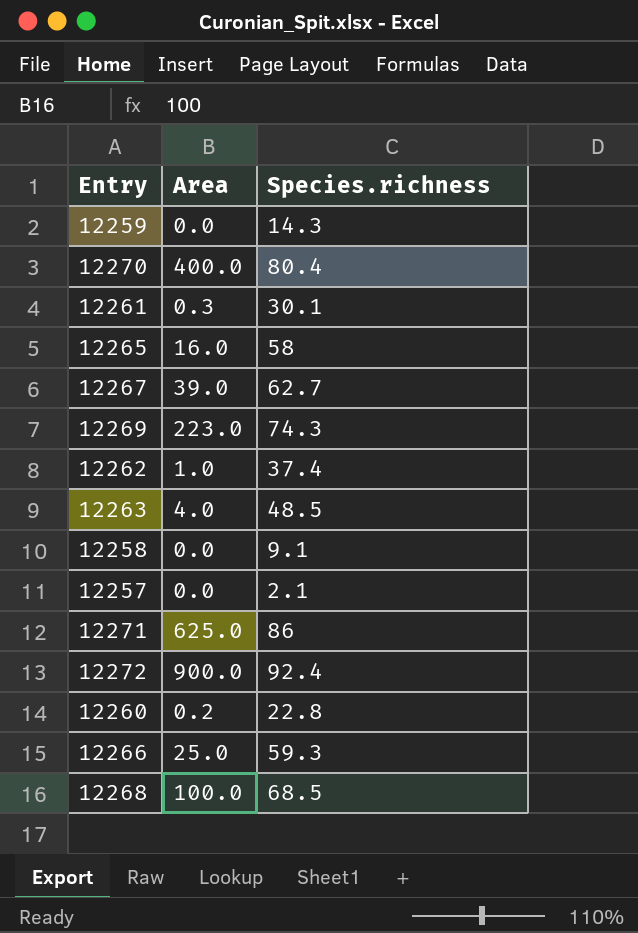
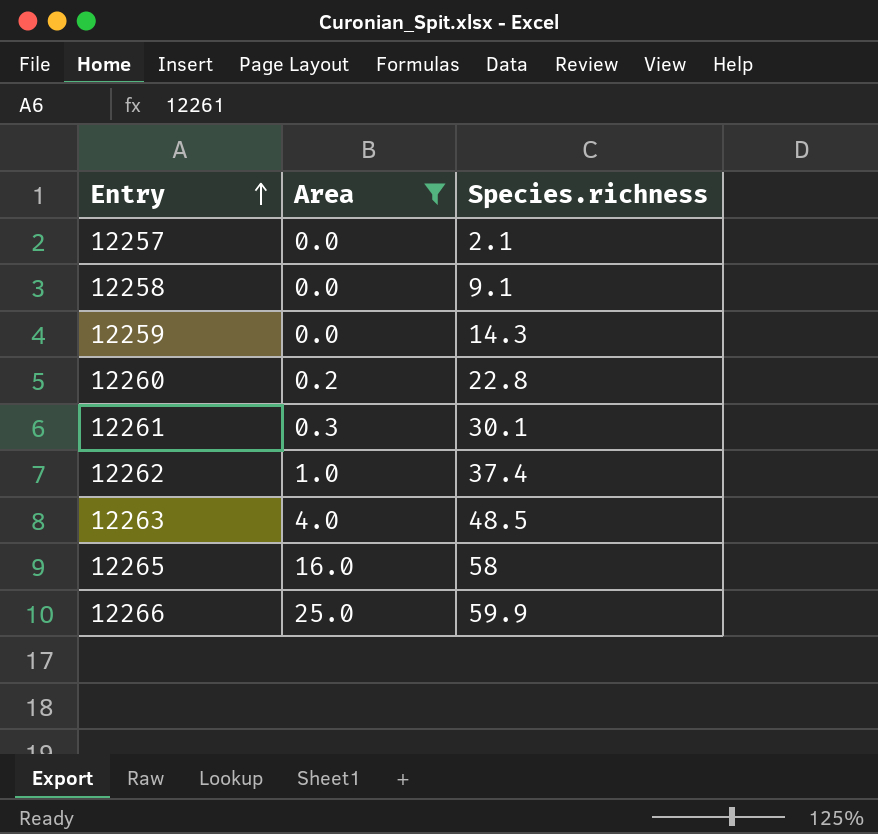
filter: none -> Area <= 25.0
row order: none -> Entry ascending
12266 | Species.richness: 59.3 -> 59.9

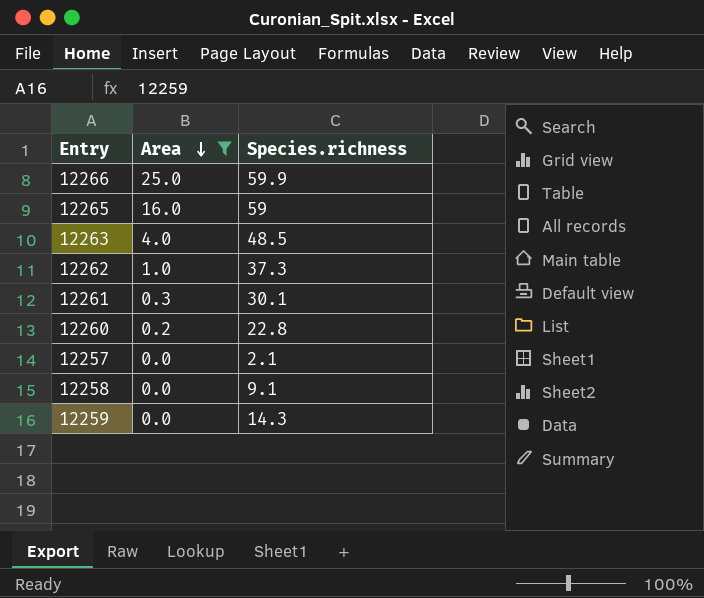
row order: Entry ascending -> Area descending
12265 | Species.richness: 58 -> 59
12262 | Species.richness: 37.4 -> 37.3

